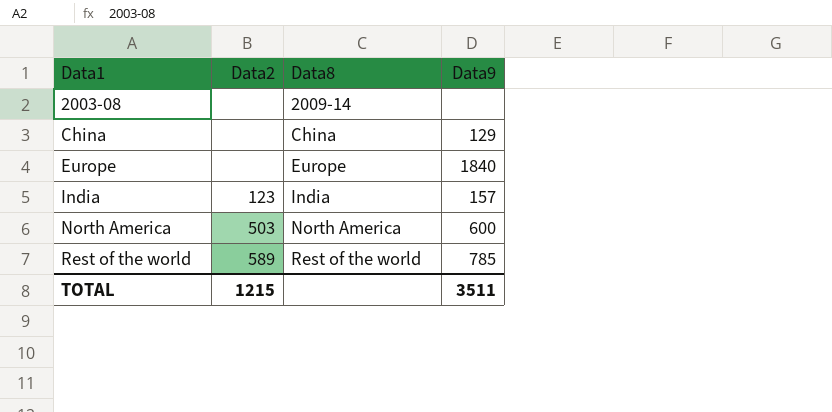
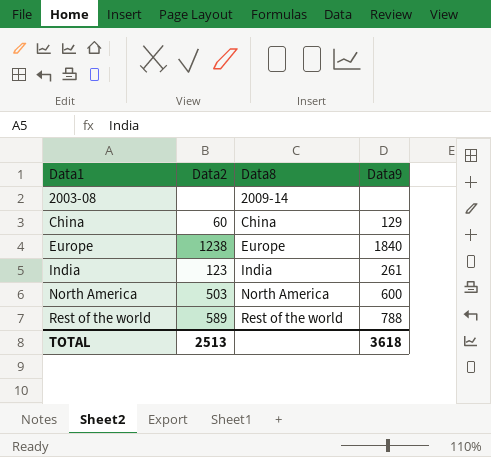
China | Data2: none -> 60
Europe | Data2: none -> 1238
India | Data9: 157 -> 261
Rest of the world | Data9: 785 -> 788
TOTAL | Data2: 1215 -> 2513
TOTAL | Data9: 3511 -> 3618

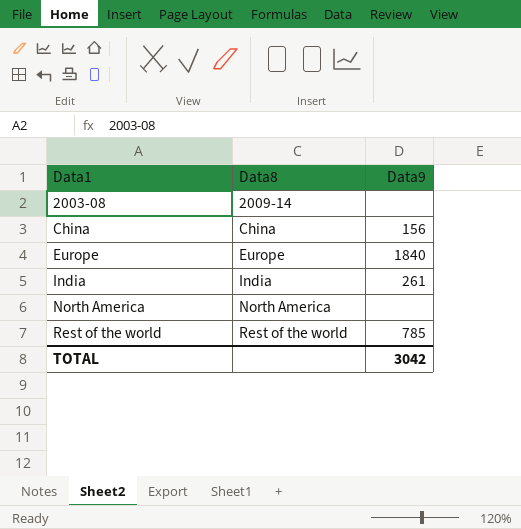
column Data2 | position: 2 -> none
China | Data9: 129 -> 156
North America | Data9: 600 -> none
Rest of the world | Data9: 788 -> 785
TOTAL | Data9: 3618 -> 3042

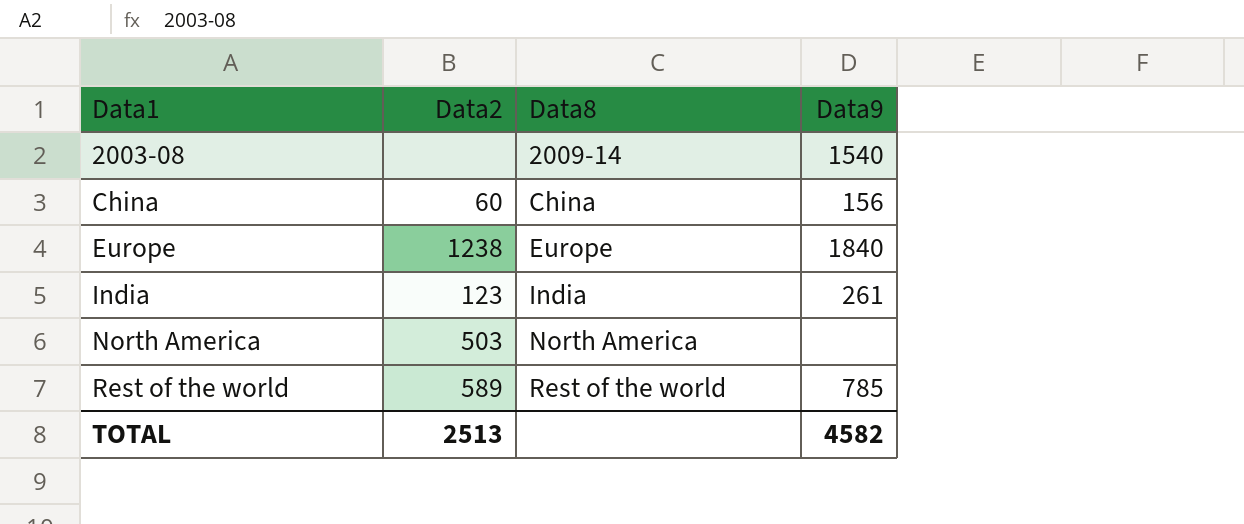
column Data2 | position: none -> 2
2003-08 | Data9: none -> 1540
TOTAL | Data9: 3042 -> 4582

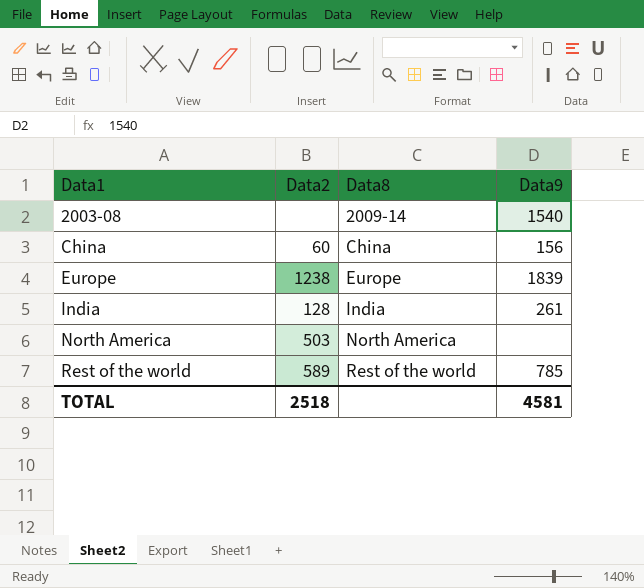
Europe | Data9: 1840 -> 1839
India | Data2: 123 -> 128
TOTAL | Data2: 2513 -> 2518
TOTAL | Data9: 4582 -> 4581

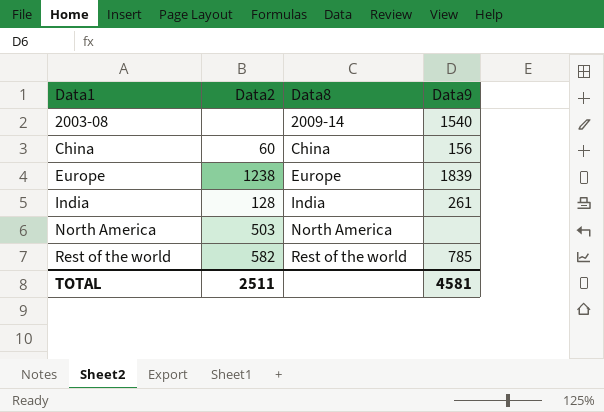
Rest of the world | Data2: 589 -> 582
TOTAL | Data2: 2518 -> 2511

